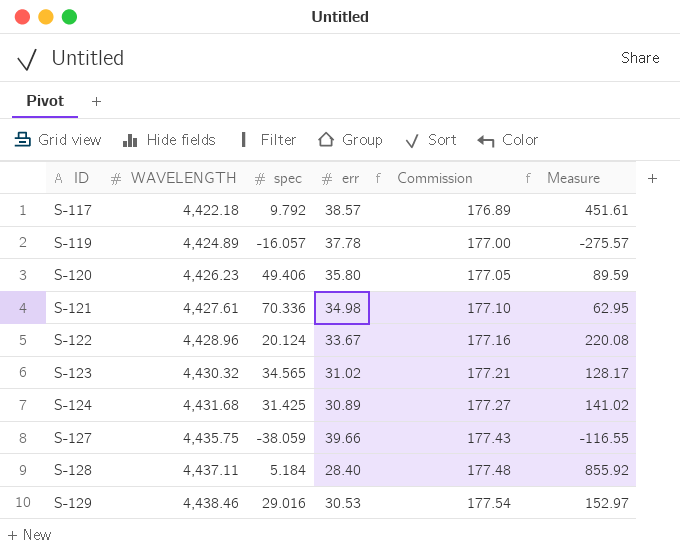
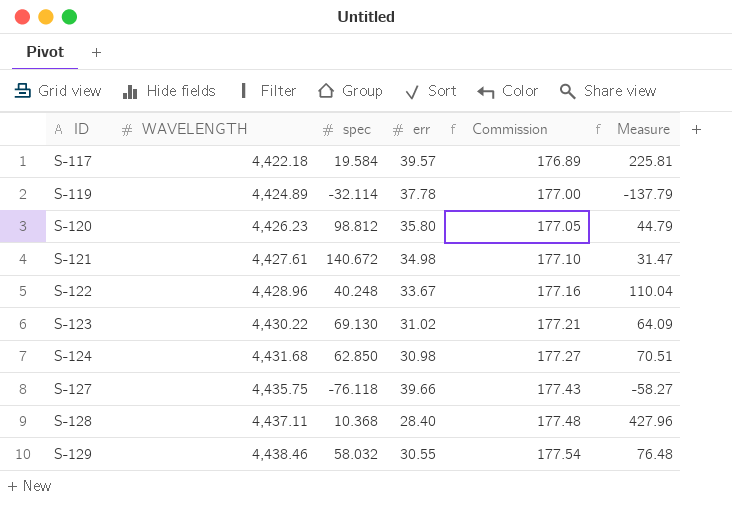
S-117 | spec: 9.792 -> 19.584
S-117 | err: 38.57 -> 39.57
S-117 | Measure: 451.61 -> 225.81
S-119 | spec: -16.057 -> -32.114
S-119 | Measure: -275.57 -> -137.79
S-120 | spec: 49.406 -> 98.812
S-120 | Measure: 89.59 -> 44.79
S-121 | spec: 70.336 -> 140.672
S-121 | Measure: 62.95 -> 31.47
S-122 | spec: 20.124 -> 40.248
S-122 | Measure: 220.08 -> 110.04
S-123 | WAVELENGTH: 4,430.32 -> 4,430.22
S-123 | spec: 34.565 -> 69.130
S-123 | Measure: 128.17 -> 64.09
S-124 | spec: 31.425 -> 62.850
S-124 | err: 30.89 -> 30.98
S-124 | Measure: 141.02 -> 70.51
S-127 | spec: -38.059 -> -76.118
S-127 | Measure: -116.55 -> -58.27
S-128 | spec: 5.184 -> 10.368
S-128 | Measure: 855.92 -> 427.96
S-129 | spec: 29.016 -> 58.032
S-129 | err: 30.53 -> 30.55
S-129 | Measure: 152.97 -> 76.48

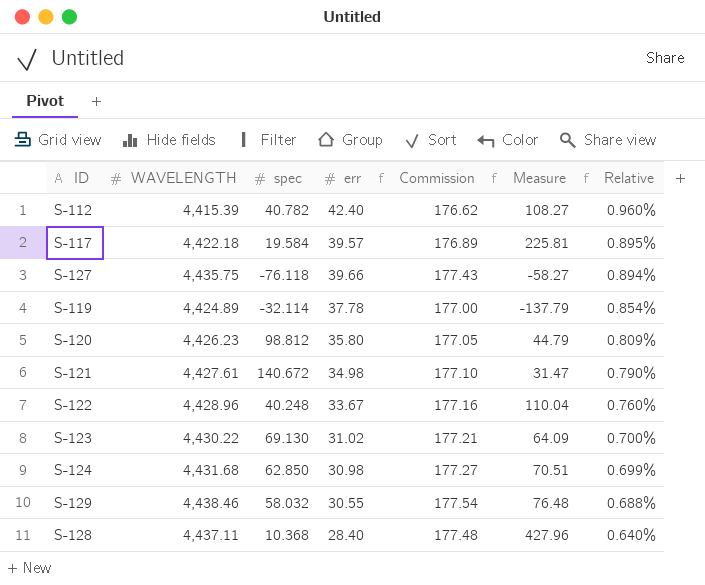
row order: ID ascending -> Relative descending
column Relative | formula: none -> [err] / [WAVELENGTH]
row S-112: none -> 4,415.39 | 40.782 | 42.40 | 176.62 | 108.27 | 0.960%

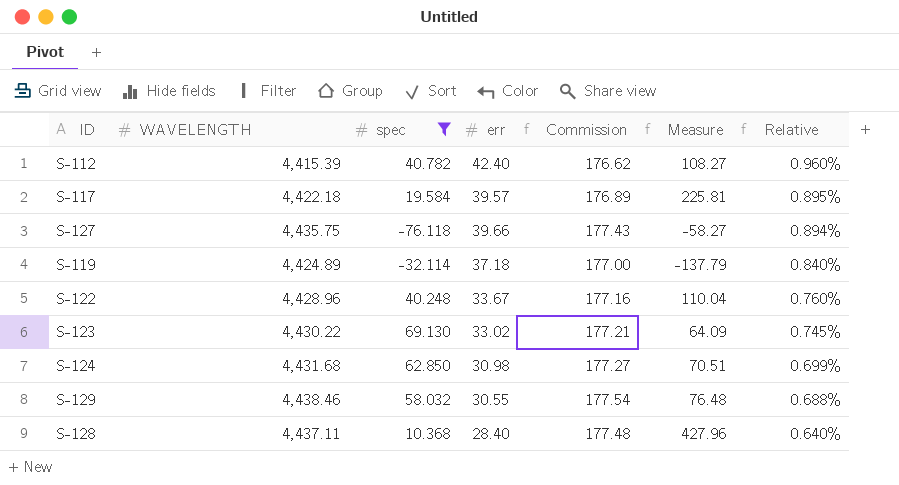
filter: none -> spec <= 69.130
S-119 | err: 37.78 -> 37.18
S-119 | Relative: 0.854% -> 0.840%
S-123 | err: 31.02 -> 33.02
S-123 | Relative: 0.700% -> 0.745%

